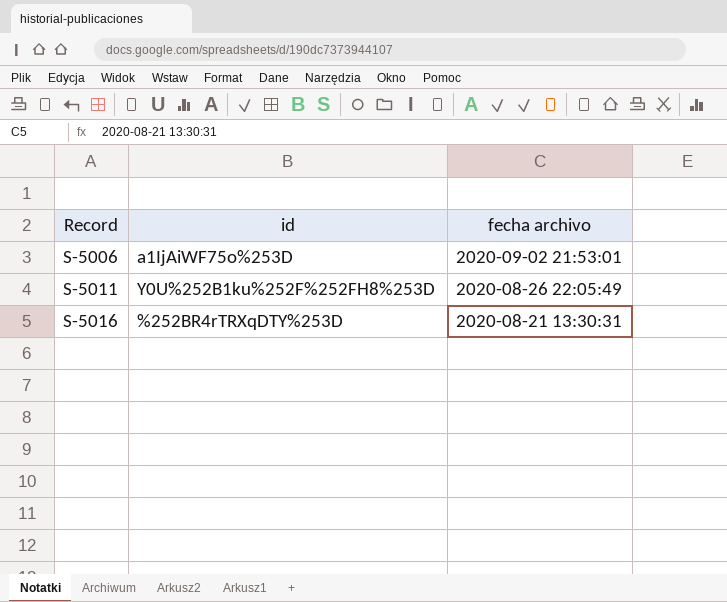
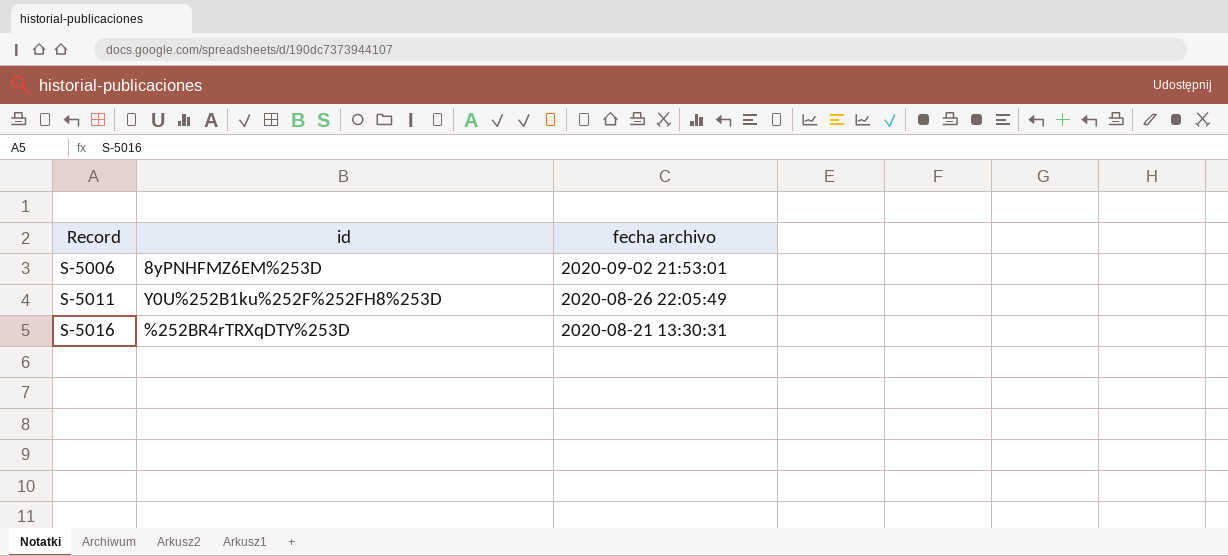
S-5006 | id: a1IjAiWF75o%253D -> 8yPNHFMZ6EM%253D

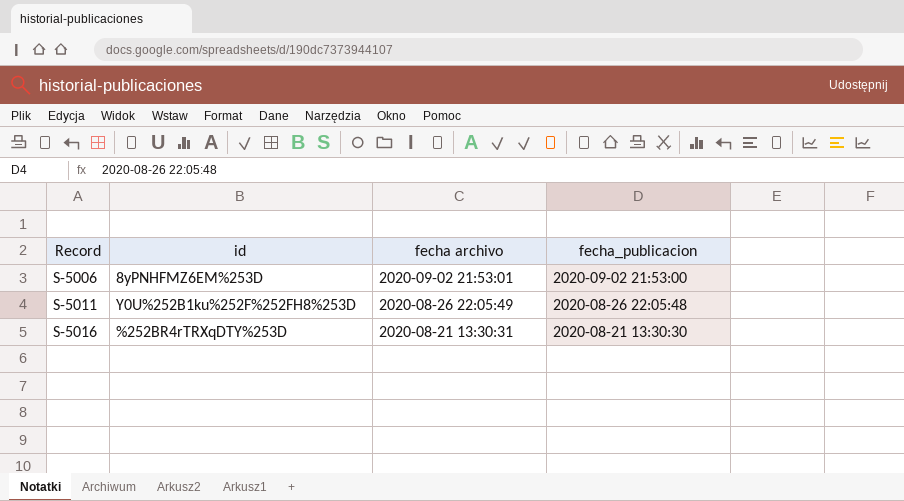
column fecha_publicacion | position: none -> 4

